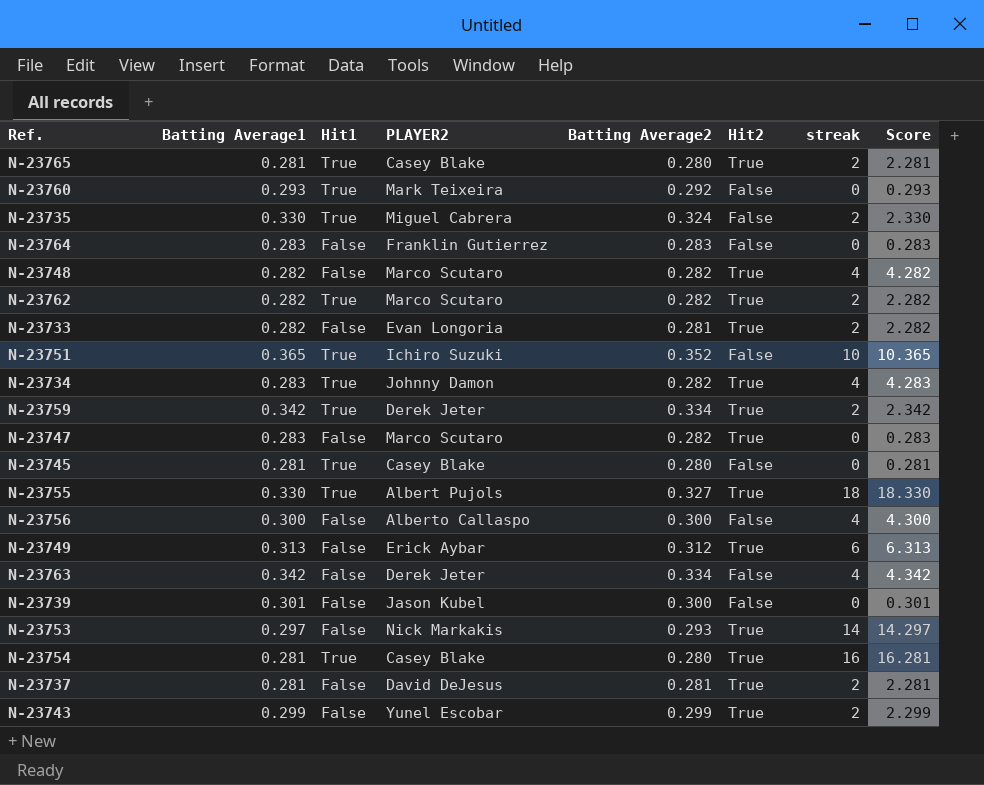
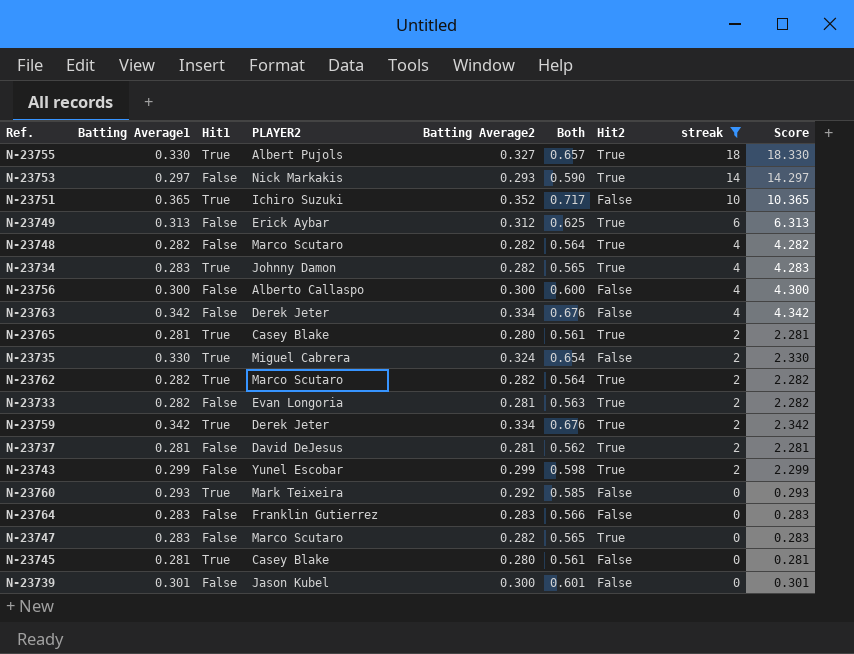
filter: none -> streak != 16
row order: none -> streak descending
column Both | formula: none -> [Batting Average1] + [Batting Average2]

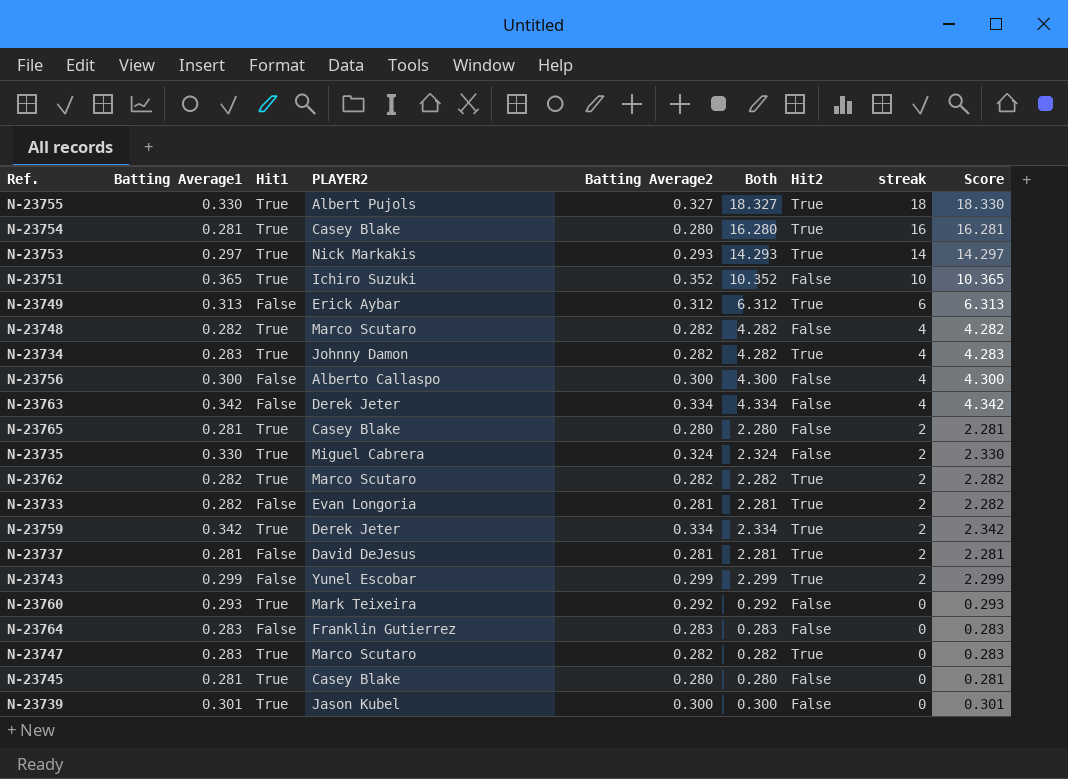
filter: streak != 16 -> none
column Both | formula: [Batting Average1] + [Batting Average2] -> [Batting Average2] + [streak]
N-23753 | Hit1: False -> True
N-23748 | Hit1: False -> True
N-23748 | Hit2: True -> False
N-23765 | Hit2: True -> False
N-23747 | Hit1: False -> True
N-23739 | Hit1: False -> True

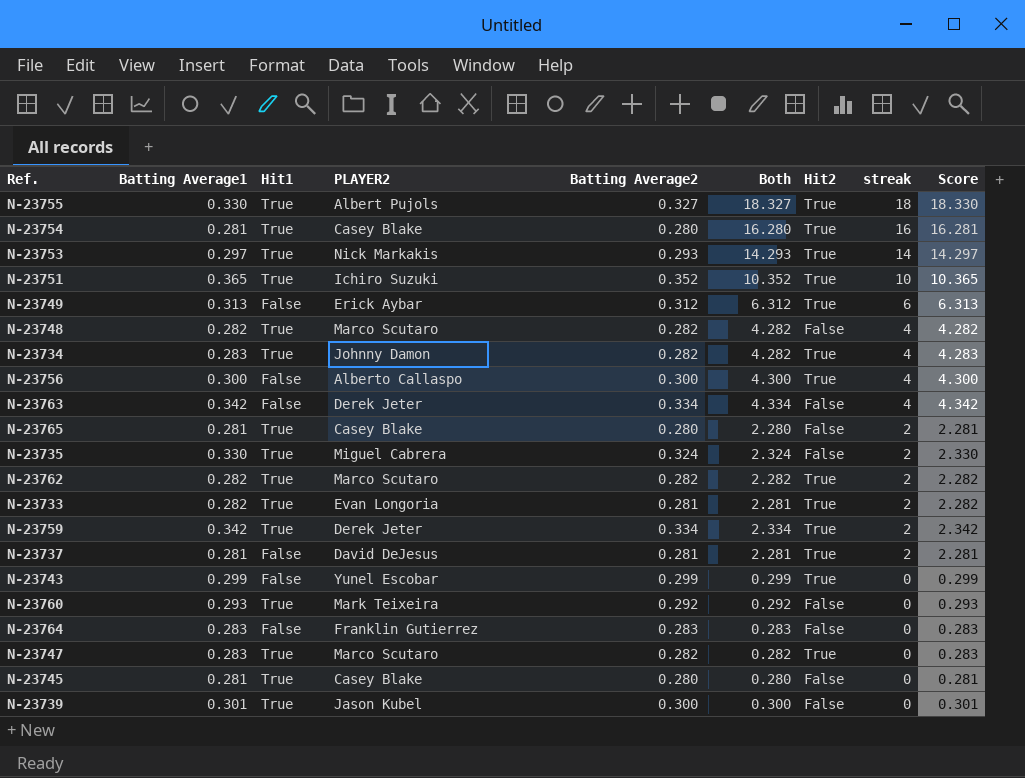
N-23751 | Hit2: False -> True
N-23756 | Hit2: False -> True
N-23733 | Hit1: False -> True
N-23743 | Both: 2.299 -> 0.299
N-23743 | streak: 2 -> 0
N-23743 | Score: 2.299 -> 0.299

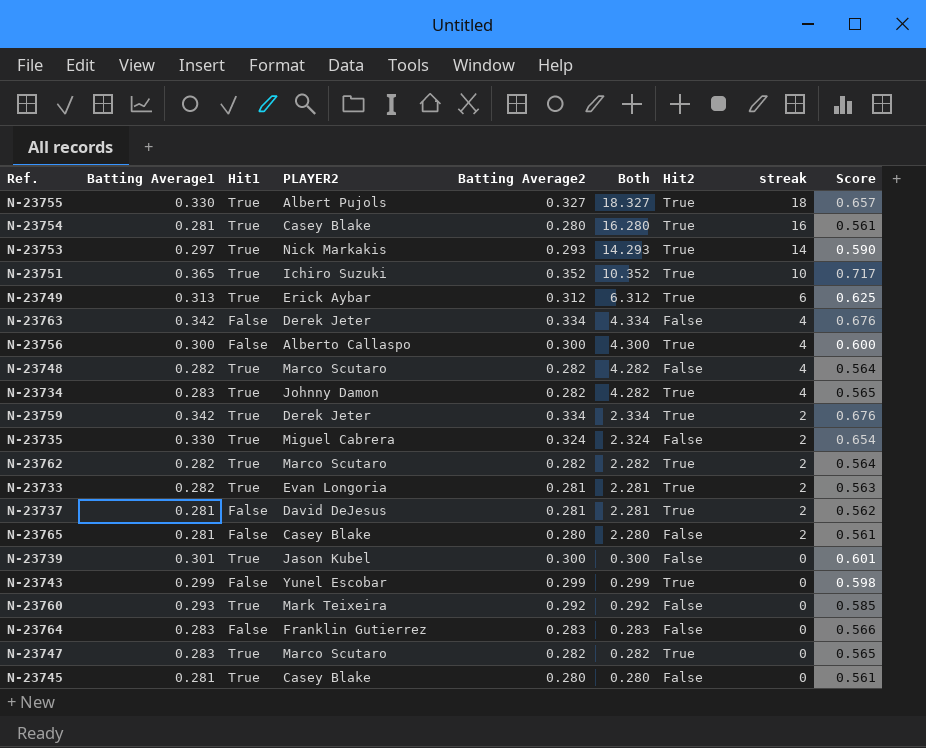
row order: streak descending -> Both descending
column Score | formula: [Batting Average1] + [streak] -> [Batting Average1] + [Batting Average2]
N-23749 | Hit1: False -> True
N-23765 | Hit1: True -> False

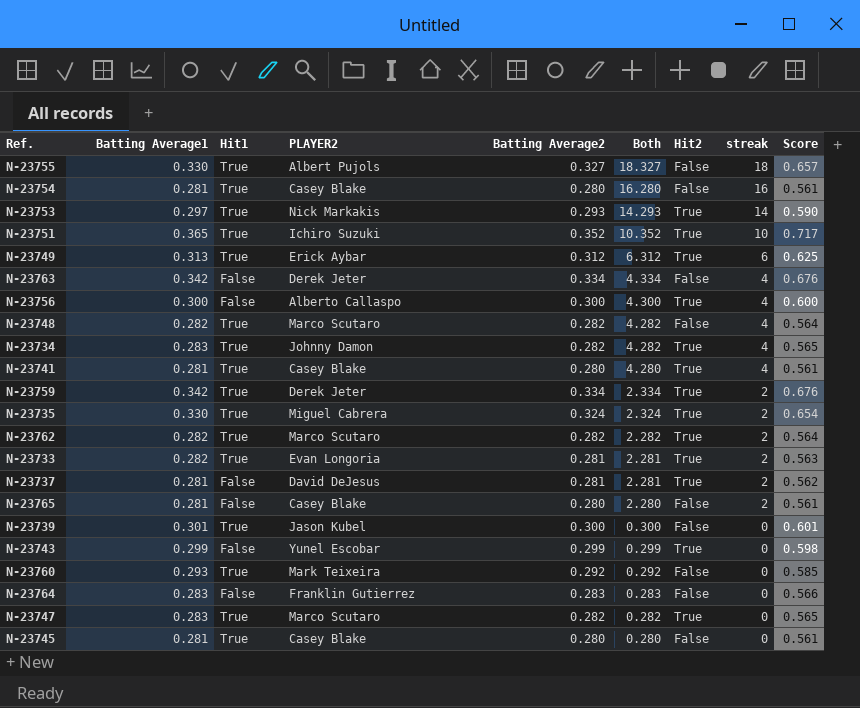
N-23755 | Hit2: True -> False
N-23754 | Hit2: True -> False
row N-23741: none -> 0.281 | True | Casey Blake | 0.280 | 4.280 | True | 4 | 0.561
N-23735 | Hit2: False -> True

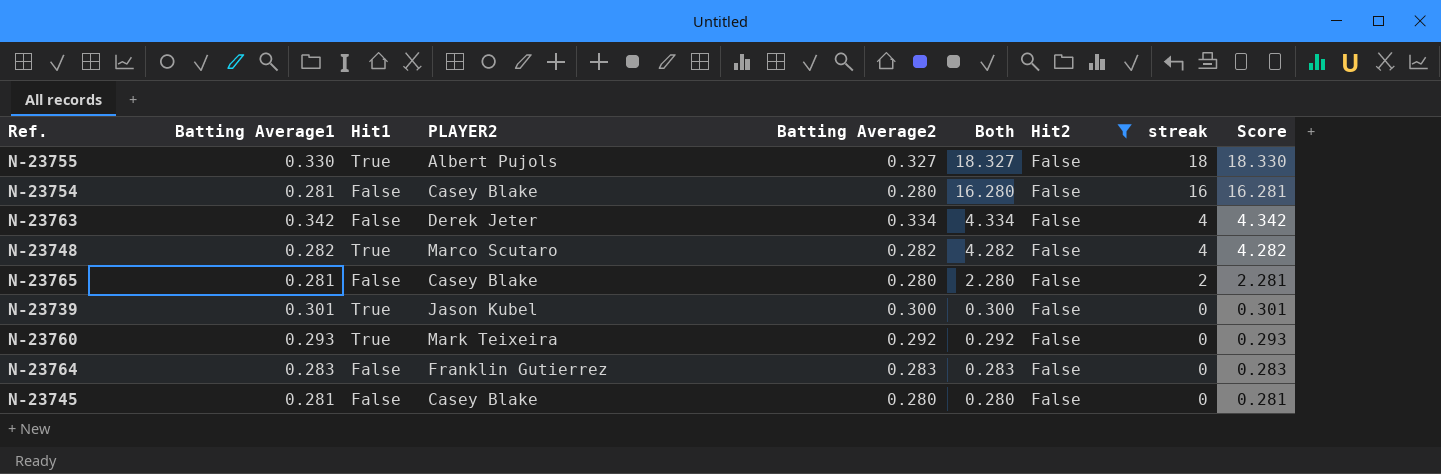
filter: none -> Hit2 = False
column Score | formula: [Batting Average1] + [Batting Average2] -> [Batting Average1] + [streak]
N-23754 | Hit1: True -> False
N-23745 | Hit1: True -> False

